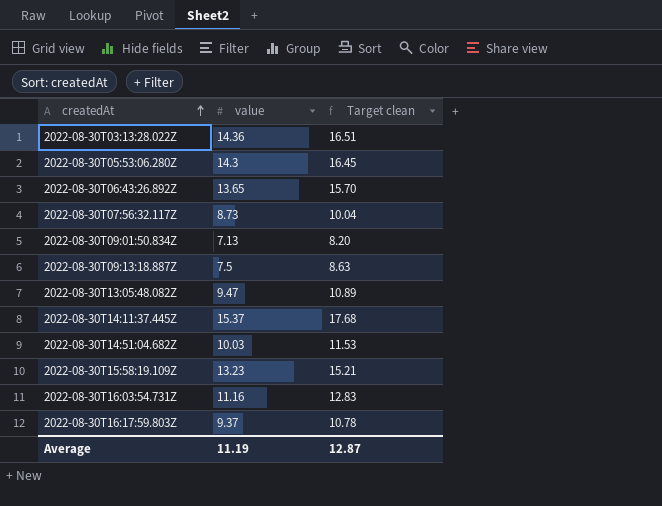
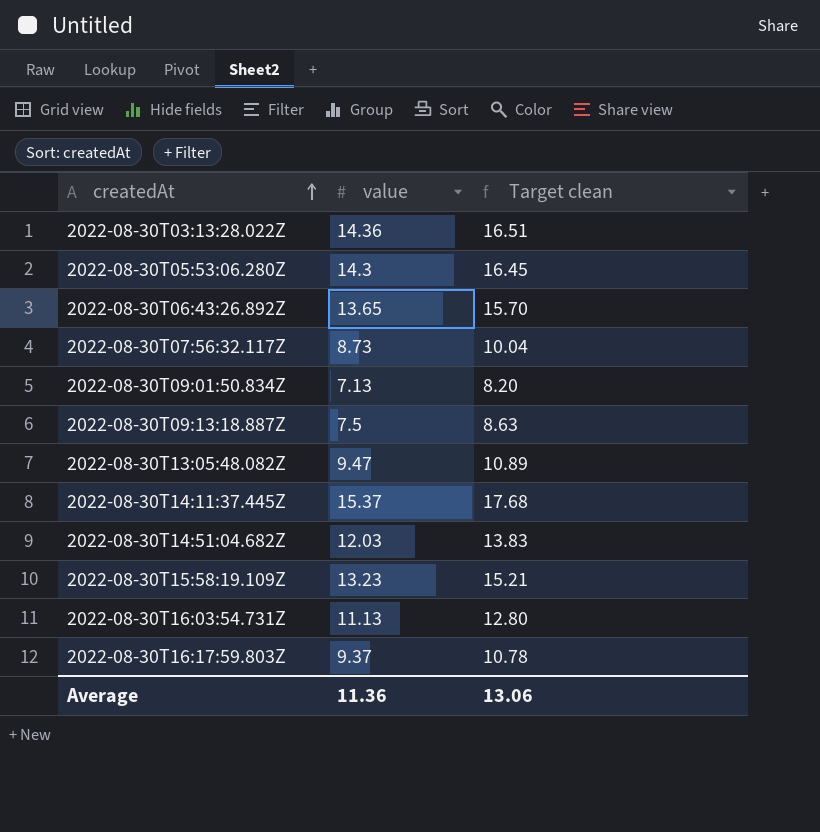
2022-08-30T14:51:04.682Z | value: 10.03 -> 12.03
2022-08-30T14:51:04.682Z | Target clean: 11.53 -> 13.83
2022-08-30T16:03:54.731Z | value: 11.16 -> 11.13
2022-08-30T16:03:54.731Z | Target clean: 12.83 -> 12.80
Average | value: 11.19 -> 11.36
Average | Target clean: 12.87 -> 13.06

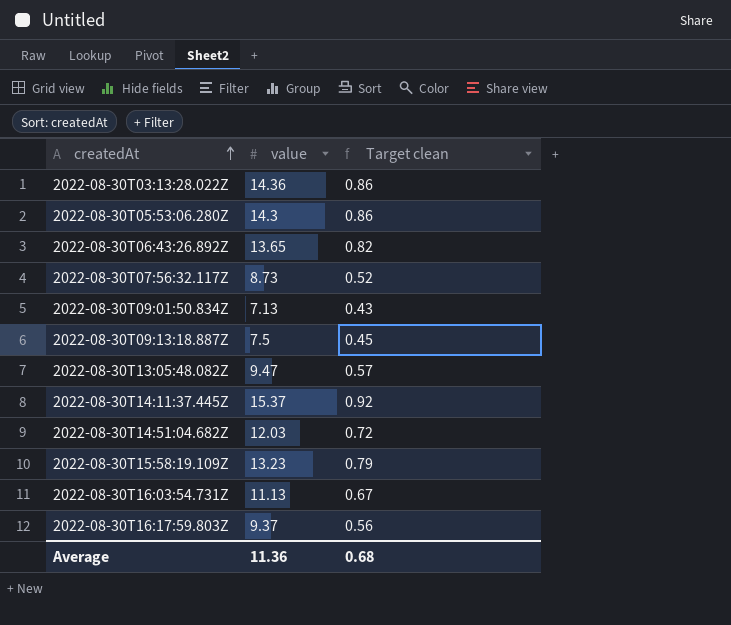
column Target clean | formula: [value] * 1.15 -> [value] * 0.06
Average | Target clean: 13.06 -> 0.68

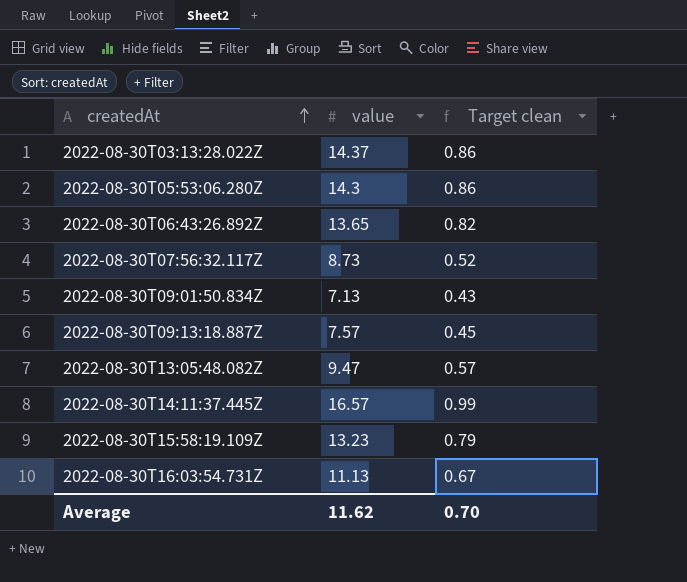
row 2022-08-30T14:51:04.682Z: 12.03 | 0.72 -> none
row 2022-08-30T16:17:59.803Z: 9.37 | 0.56 -> none
2022-08-30T03:13:28.022Z | value: 14.36 -> 14.37
2022-08-30T09:13:18.887Z | value: 7.5 -> 7.57
2022-08-30T14:11:37.445Z | value: 15.37 -> 16.57
2022-08-30T14:11:37.445Z | Target clean: 0.92 -> 0.99
Average | value: 11.36 -> 11.62
Average | Target clean: 0.68 -> 0.70

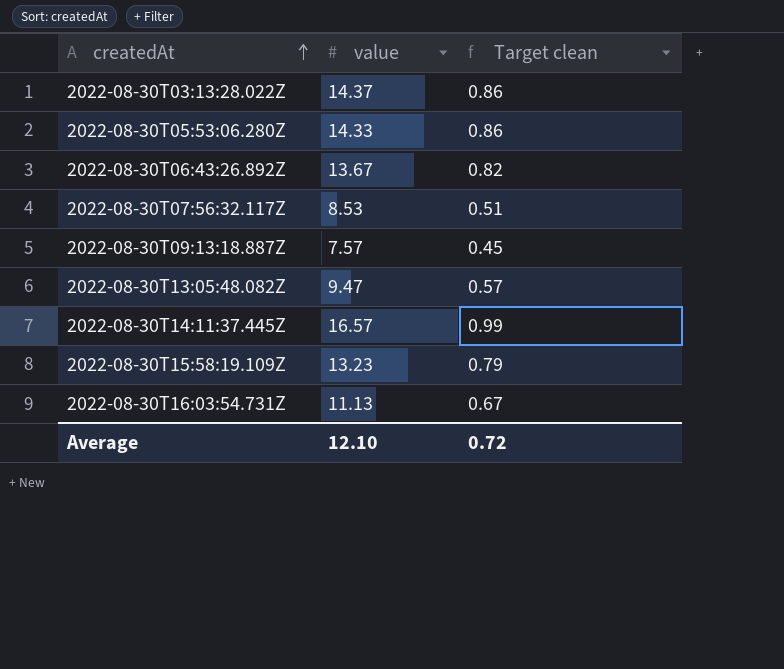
row 2022-08-30T09:01:50.834Z: 7.13 | 0.43 -> none
2022-08-30T05:53:06.280Z | value: 14.3 -> 14.33
2022-08-30T06:43:26.892Z | value: 13.65 -> 13.67
2022-08-30T07:56:32.117Z | value: 8.73 -> 8.53
2022-08-30T07:56:32.117Z | Target clean: 0.52 -> 0.51
Average | value: 11.62 -> 12.10
Average | Target clean: 0.70 -> 0.72

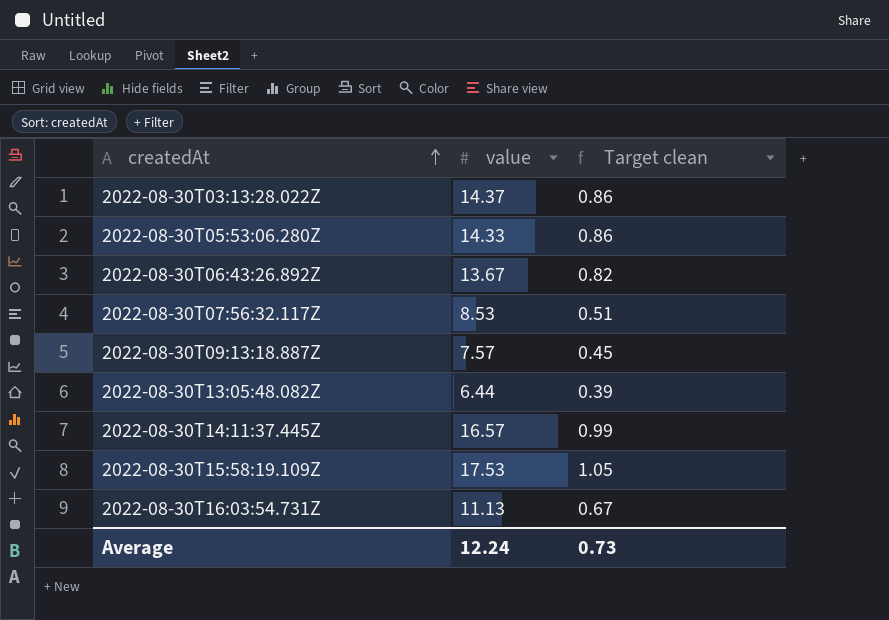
2022-08-30T13:05:48.082Z | value: 9.47 -> 6.44
2022-08-30T13:05:48.082Z | Target clean: 0.57 -> 0.39
2022-08-30T15:58:19.109Z | value: 13.23 -> 17.53
2022-08-30T15:58:19.109Z | Target clean: 0.79 -> 1.05
Average | value: 12.10 -> 12.24
Average | Target clean: 0.72 -> 0.73

